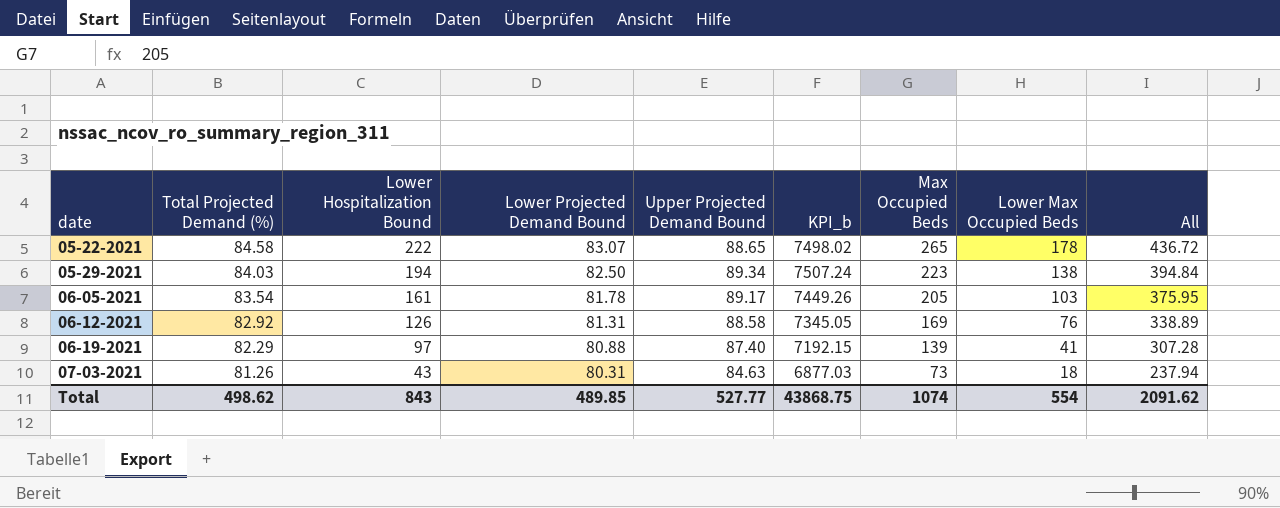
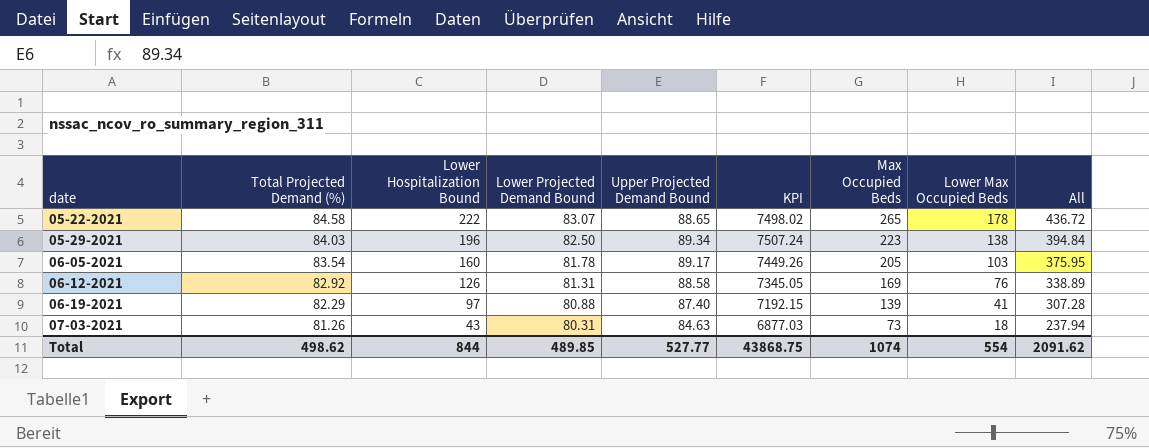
column name: KPI_b -> KPI
05-29-2021 | Lower Hospitalization Bound: 194 -> 196
06-05-2021 | Lower Hospitalization Bound: 161 -> 160
Total | Lower Hospitalization Bound: 843 -> 844

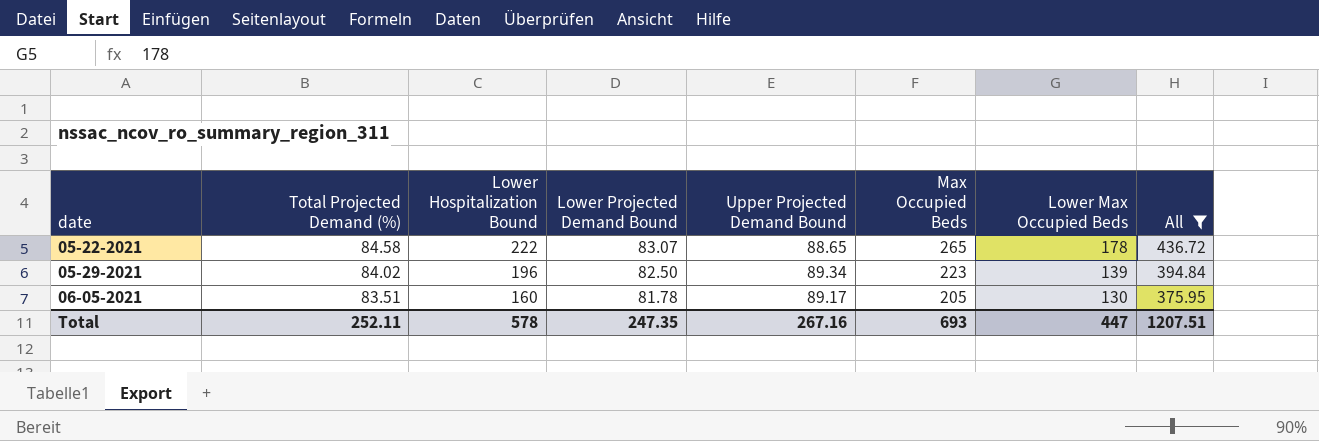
filter: none -> All >= 375.95
column KPI | formula: [Total Projected Demand (%)] * [Upper Projected Demand Bound] -> none
05-29-2021 | Total Projected Demand (%): 84.03 -> 84.02
05-29-2021 | Lower Max Occupied Beds: 138 -> 139
06-05-2021 | Total Projected Demand (%): 83.54 -> 83.51
06-05-2021 | Lower Max Occupied Beds: 103 -> 130
Total | Total Projected Demand (%): 498.62 -> 252.11
Total | Lower Hospitalization Bound: 844 -> 578
Total | Lower Projected Demand Bound: 489.85 -> 247.35
Total | Upper Projected Demand Bound: 527.77 -> 267.16
Total | Max Occupied Beds: 1074 -> 693
Total | Lower Max Occupied Beds: 554 -> 447
Total | All: 2091.62 -> 1207.51

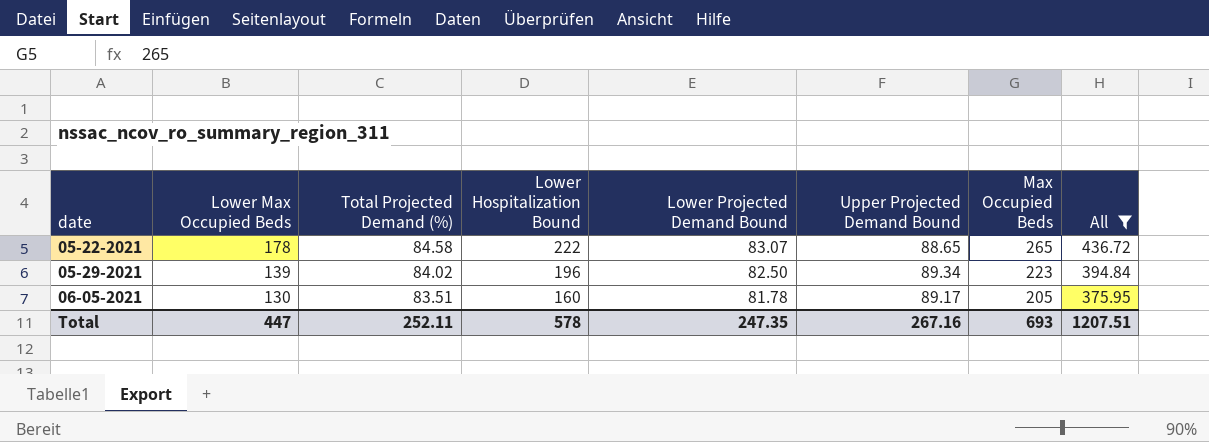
column Lower Max Occupied Beds | position: 7 -> 2

